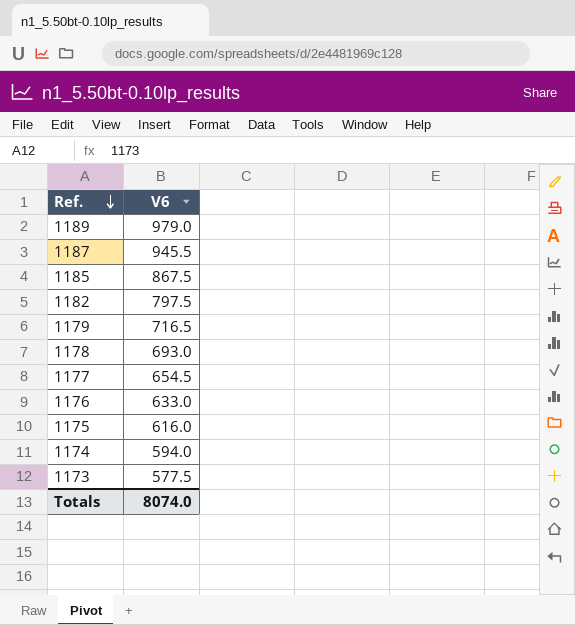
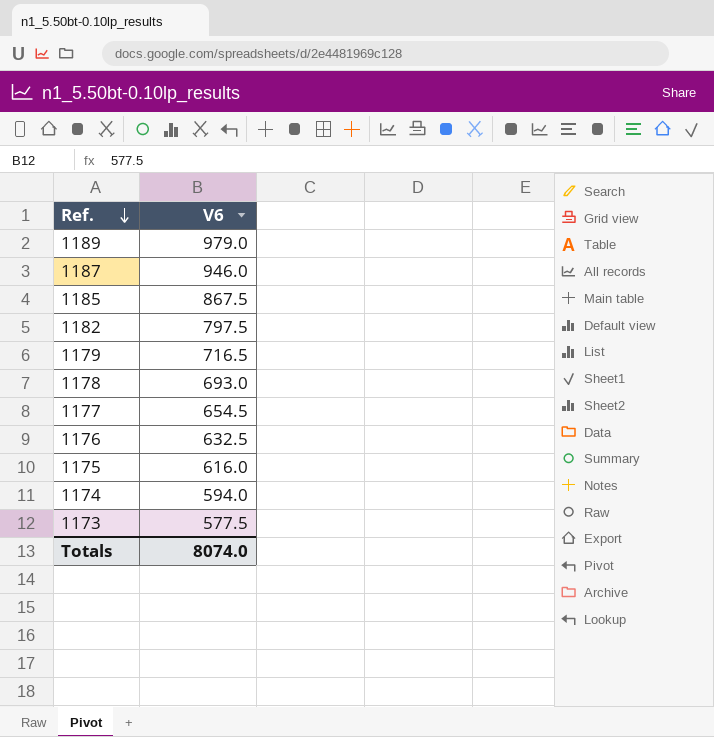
1187 | V6: 945.5 -> 946.0
1176 | V6: 633.0 -> 632.5

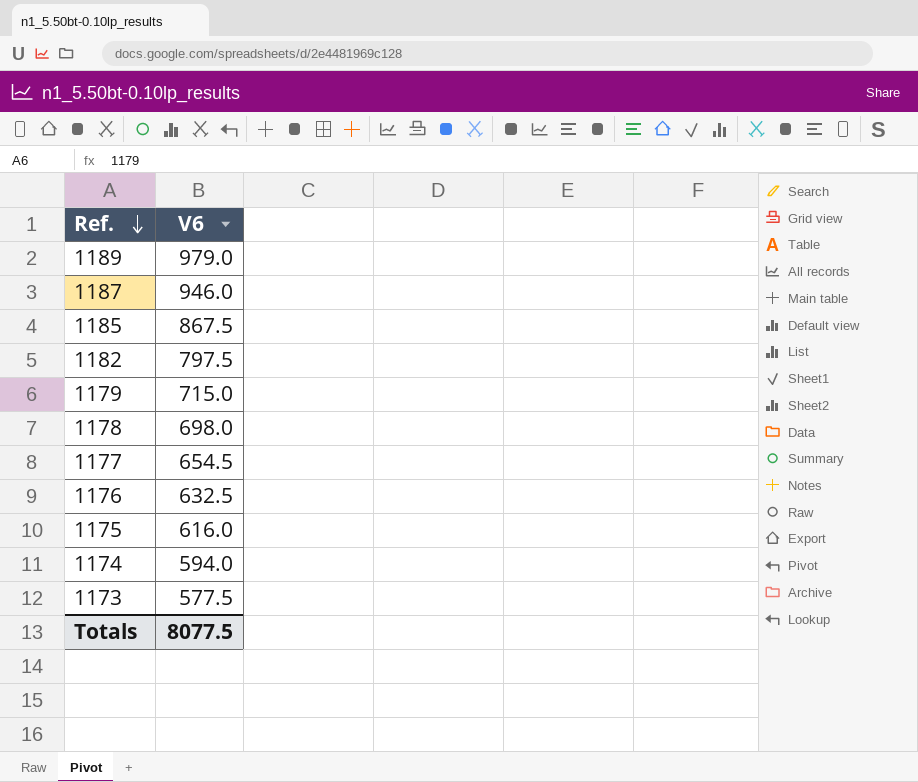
1179 | V6: 716.5 -> 715.0
1178 | V6: 693.0 -> 698.0
Totals | V6: 8074.0 -> 8077.5

